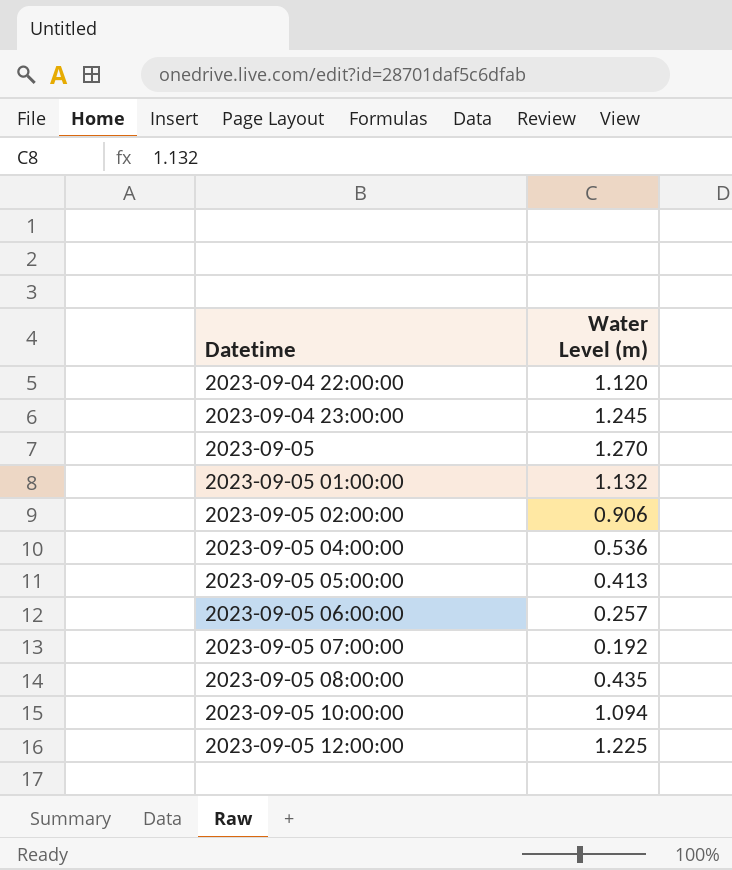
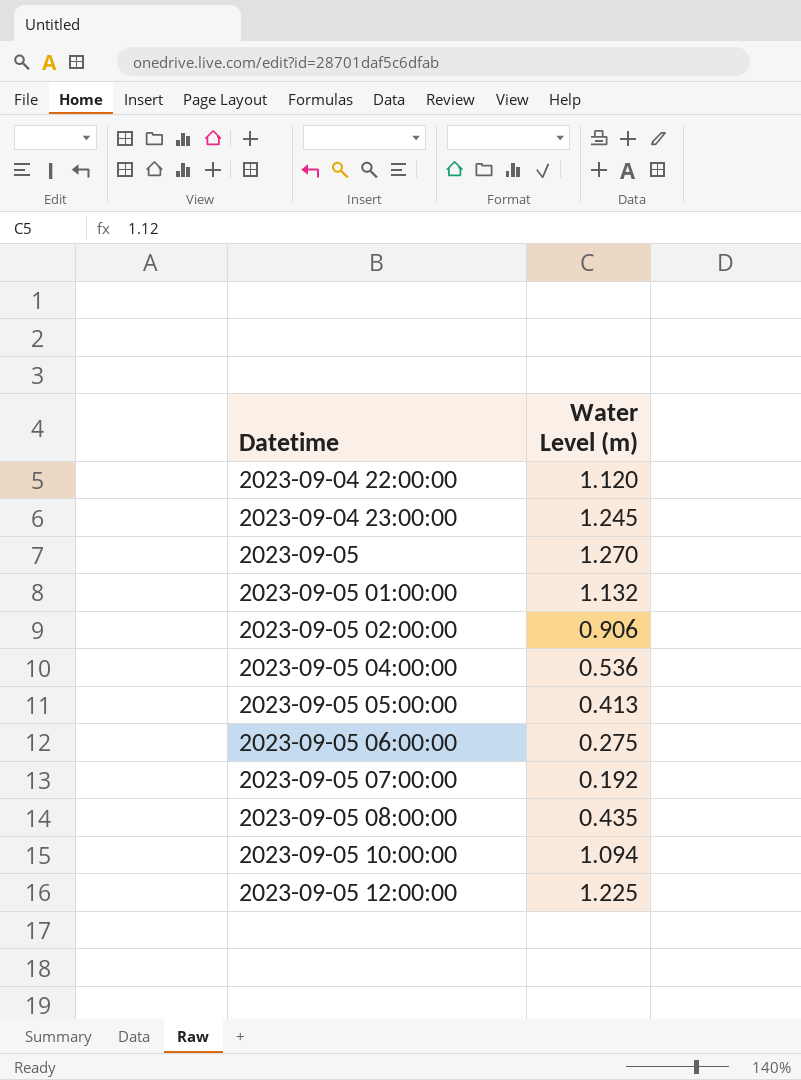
2023-09-05 06:00:00 | Water Level (m): 0.257 -> 0.275

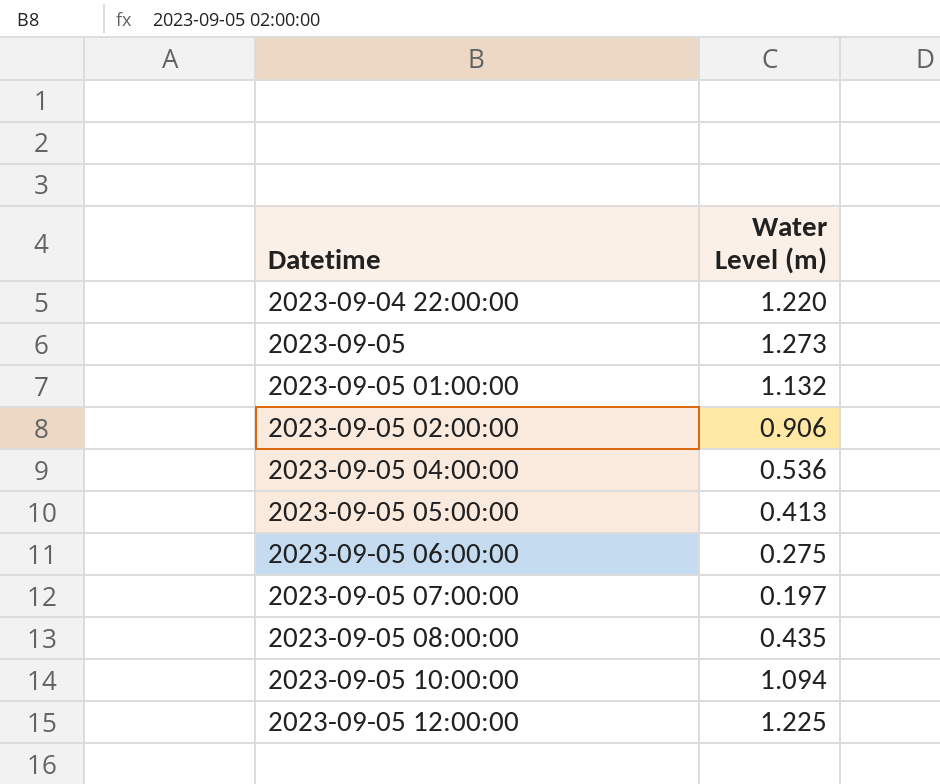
row 2023-09-04 23:00:00: 1.245 -> none
2023-09-04 22:00:00 | Water Level (m): 1.120 -> 1.220
2023-09-05 | Water Level (m): 1.270 -> 1.273
2023-09-05 07:00:00 | Water Level (m): 0.192 -> 0.197

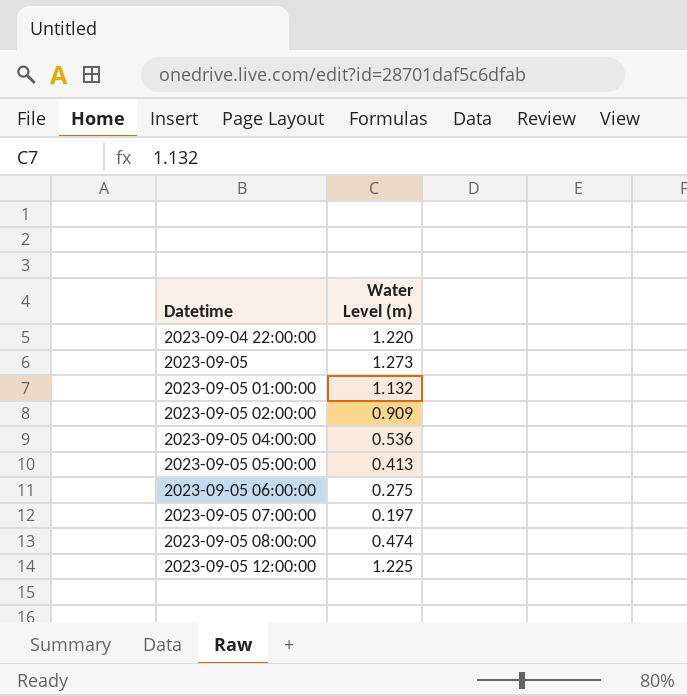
row 2023-09-05 10:00:00: 1.094 -> none
2023-09-05 02:00:00 | Water Level (m): 0.906 -> 0.909
2023-09-05 08:00:00 | Water Level (m): 0.435 -> 0.474

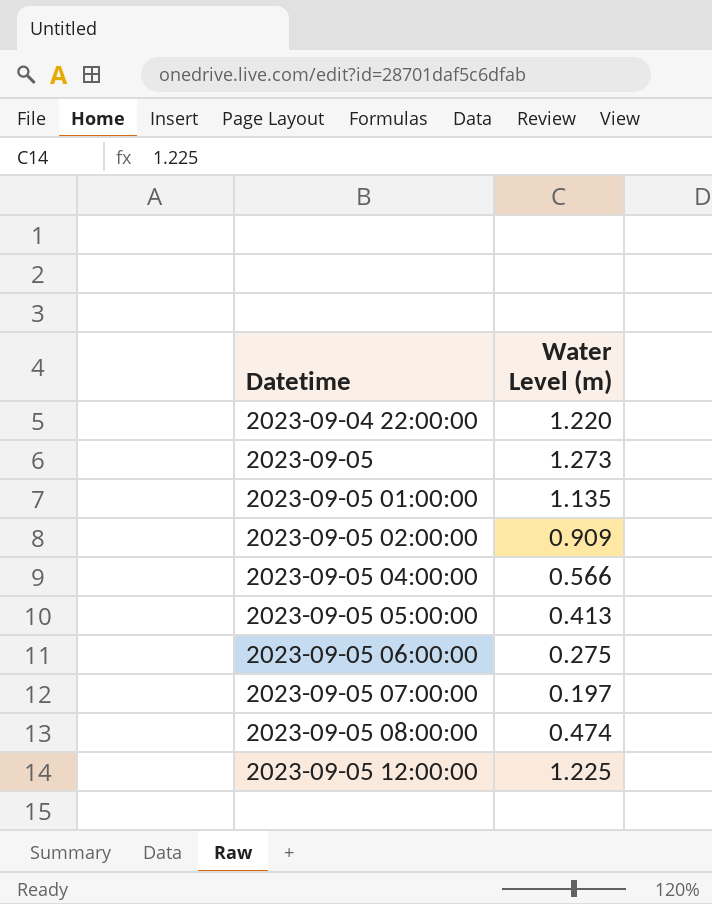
2023-09-05 01:00:00 | Water Level (m): 1.132 -> 1.135
2023-09-05 04:00:00 | Water Level (m): 0.536 -> 0.566

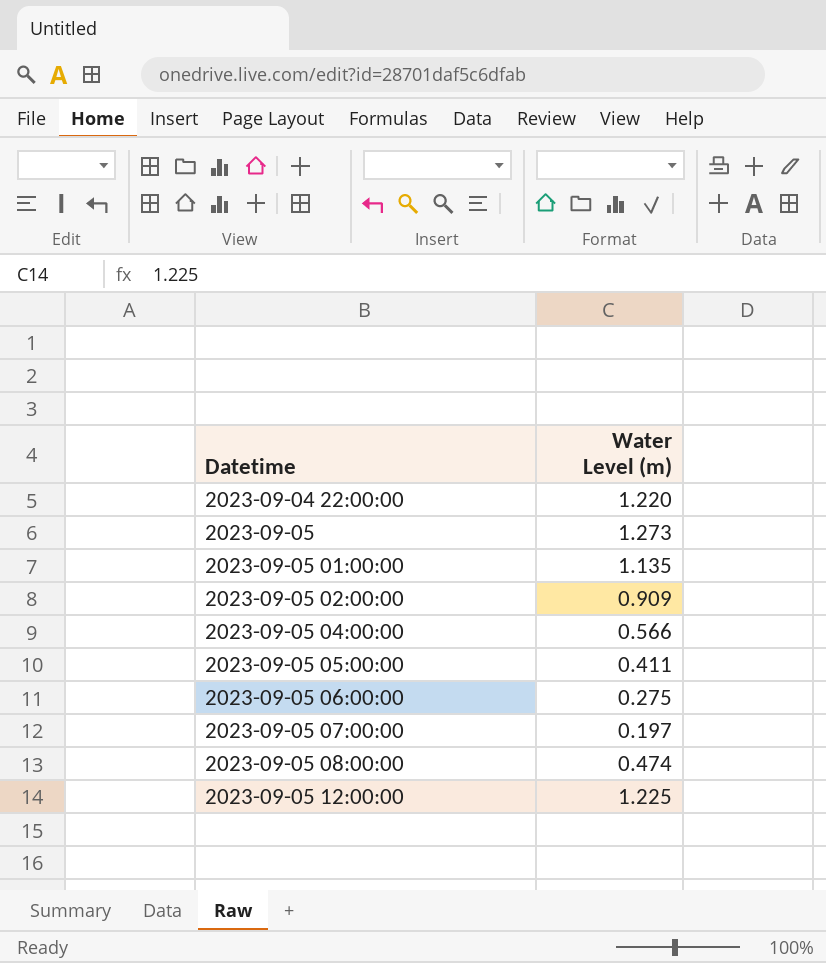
2023-09-05 05:00:00 | Water Level (m): 0.413 -> 0.411

